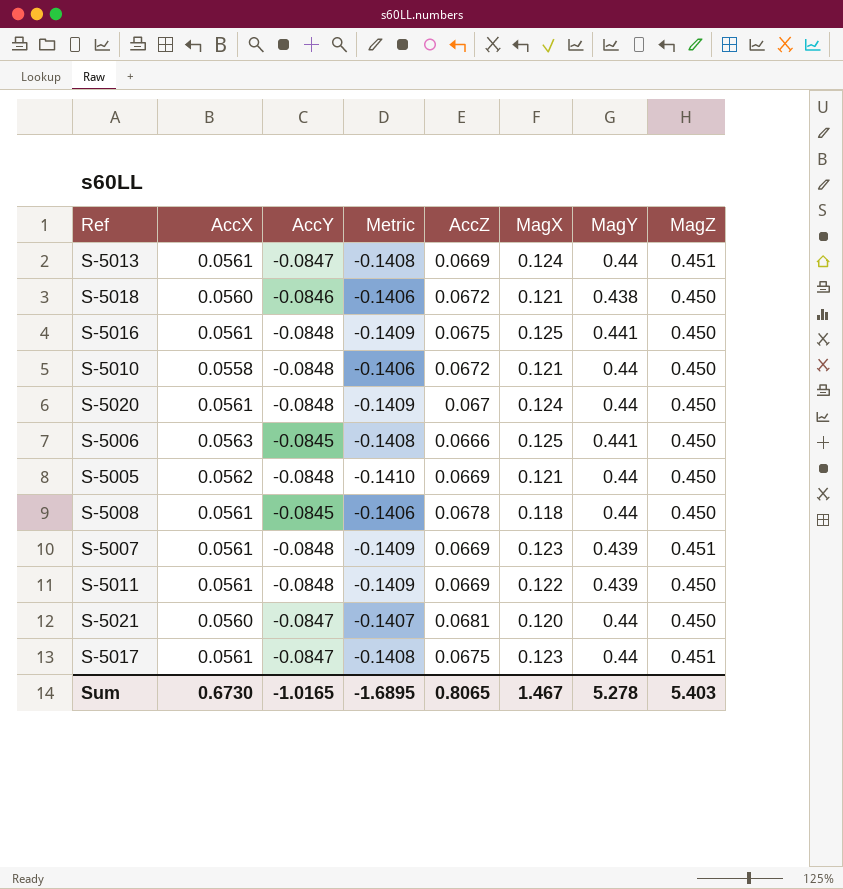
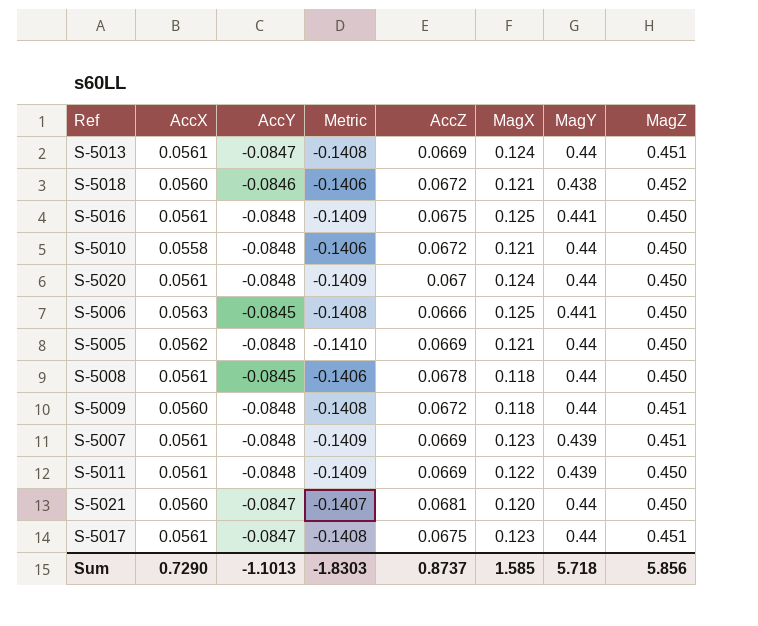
S-5018 | MagZ: 0.450 -> 0.452
row S-5009: none -> 0.0560 | -0.0848 | -0.1408 | 0.0672 | 0.118 | 0.44 | 0.451
Sum | AccX: 0.6730 -> 0.7290
Sum | AccY: -1.0165 -> -1.1013
Sum | Metric: -1.6895 -> -1.8303
Sum | AccZ: 0.8065 -> 0.8737
Sum | MagX: 1.467 -> 1.585
Sum | MagY: 5.278 -> 5.718
Sum | MagZ: 5.403 -> 5.856

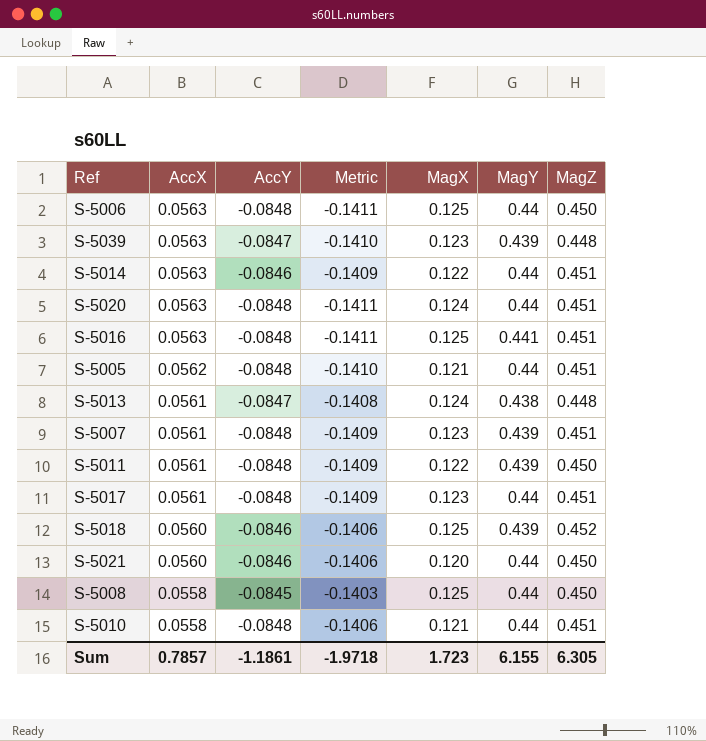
row order: none -> AccX descending
column AccZ | position: 5 -> none
row S-5009: 0.0560 | -0.0848 | -0.1408 | 0.0672 | 0.118 | 0.44 | 0.451 -> none
S-5006 | AccY: -0.0845 -> -0.0848
S-5006 | Metric: -0.1408 -> -0.1411
S-5006 | MagY: 0.441 -> 0.44
row S-5039: none -> 0.0563 | -0.0847 | -0.1410 | 0.123 | 0.439 | 0.448
row S-5014: none -> 0.0563 | -0.0846 | -0.1409 | 0.122 | 0.44 | 0.451
S-5020 | AccX: 0.0561 -> 0.0563
S-5020 | Metric: -0.1409 -> -0.1411
S-5020 | MagZ: 0.450 -> 0.451
S-5016 | AccX: 0.0561 -> 0.0563
S-5016 | Metric: -0.1409 -> -0.1411
S-5016 | MagZ: 0.450 -> 0.451
S-5005 | MagZ: 0.450 -> 0.451
S-5013 | MagY: 0.44 -> 0.438
S-5013 | MagZ: 0.451 -> 0.448
S-5017 | AccY: -0.0847 -> -0.0848
S-5017 | Metric: -0.1408 -> -0.1409
S-5018 | MagX: 0.121 -> 0.125
S-5018 | MagY: 0.438 -> 0.439
S-5021 | AccY: -0.0847 -> -0.0846
S-5021 | Metric: -0.1407 -> -0.1406
S-5008 | AccX: 0.0561 -> 0.0558
S-5008 | Metric: -0.1406 -> -0.1403
S-5008 | MagX: 0.118 -> 0.125
S-5010 | MagZ: 0.450 -> 0.451
Sum | AccX: 0.7290 -> 0.7857
Sum | AccY: -1.1013 -> -1.1861
Sum | Metric: -1.8303 -> -1.9718
Sum | MagX: 1.585 -> 1.723
Sum | MagY: 5.718 -> 6.155
Sum | MagZ: 5.856 -> 6.305

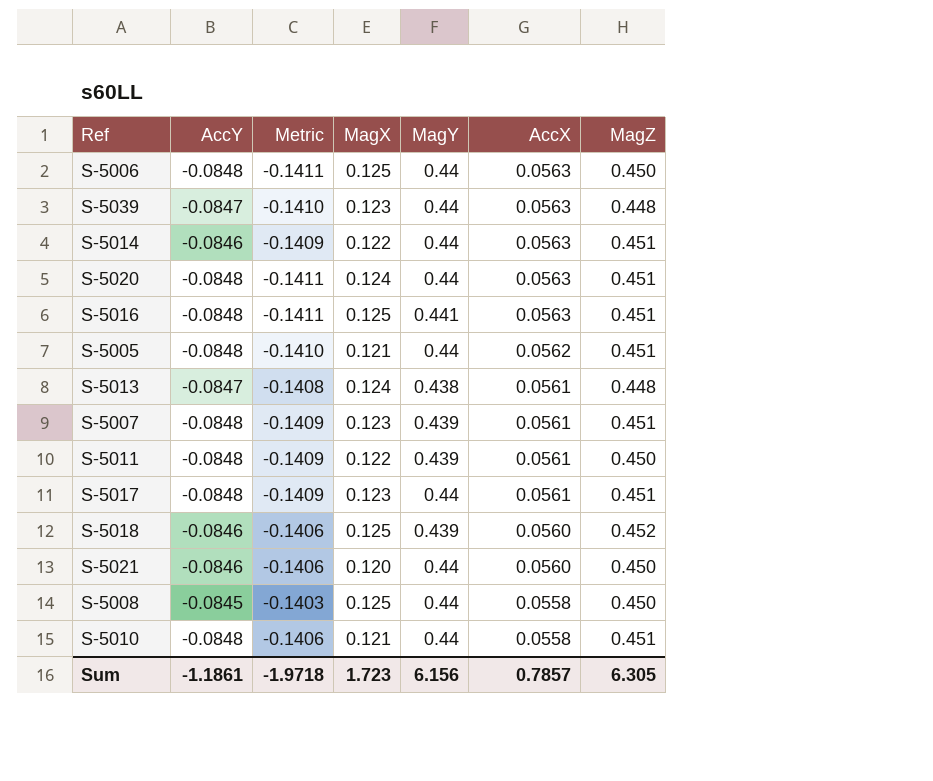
column AccX | position: 2 -> 6
S-5039 | MagY: 0.439 -> 0.44
Sum | MagY: 6.155 -> 6.156

